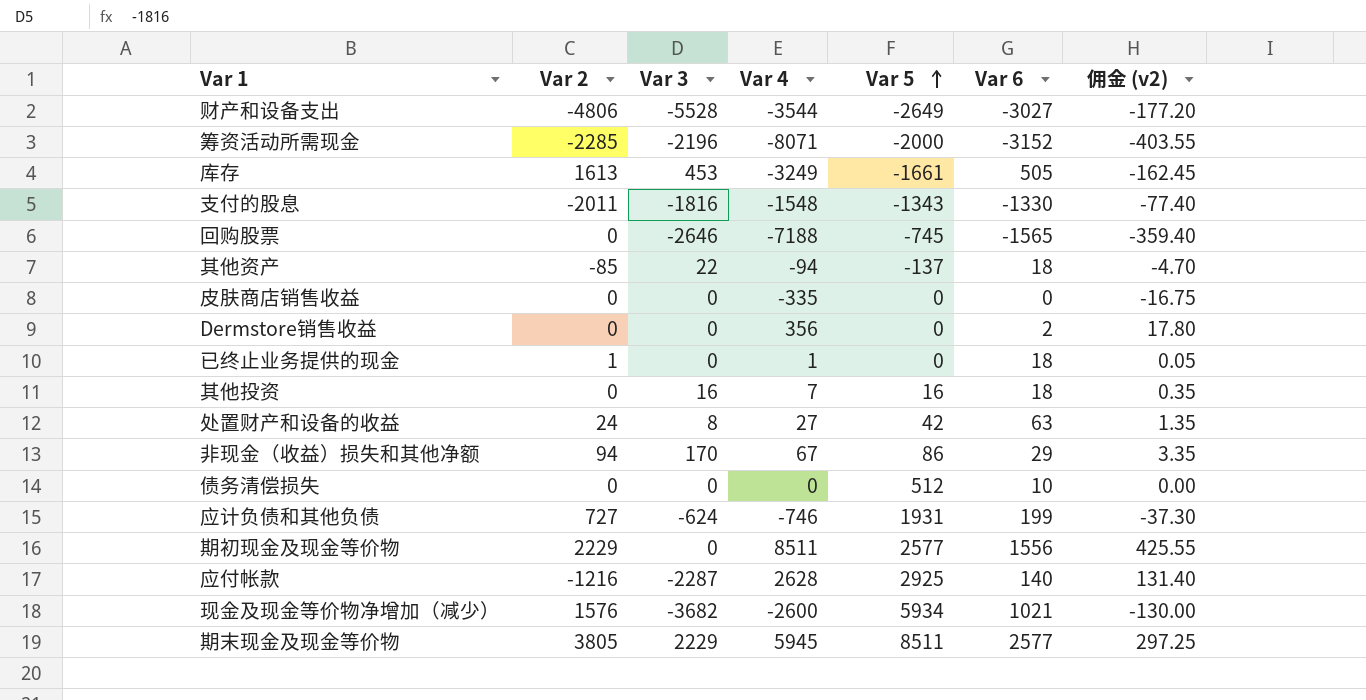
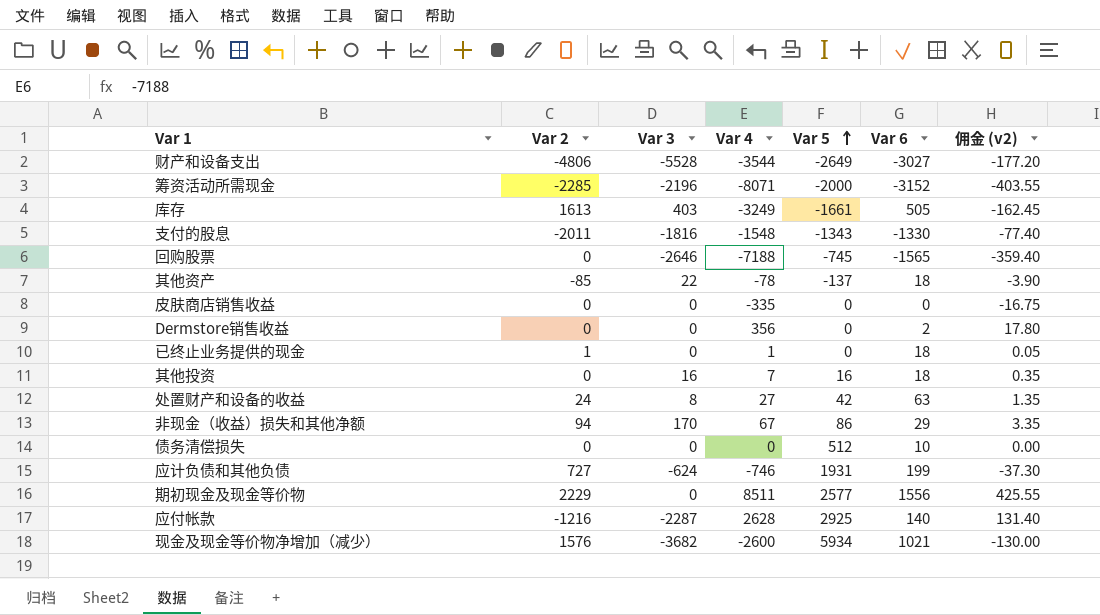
row 期末现金及现金等价物: 3805 | 2229 | 5945 | 8511 | 2577 | 297.25 -> none
库存 | Var 3: 453 -> 403
其他资产 | Var 4: -94 -> -78
其他资产 | 佣金 (v2): -4.70 -> -3.90

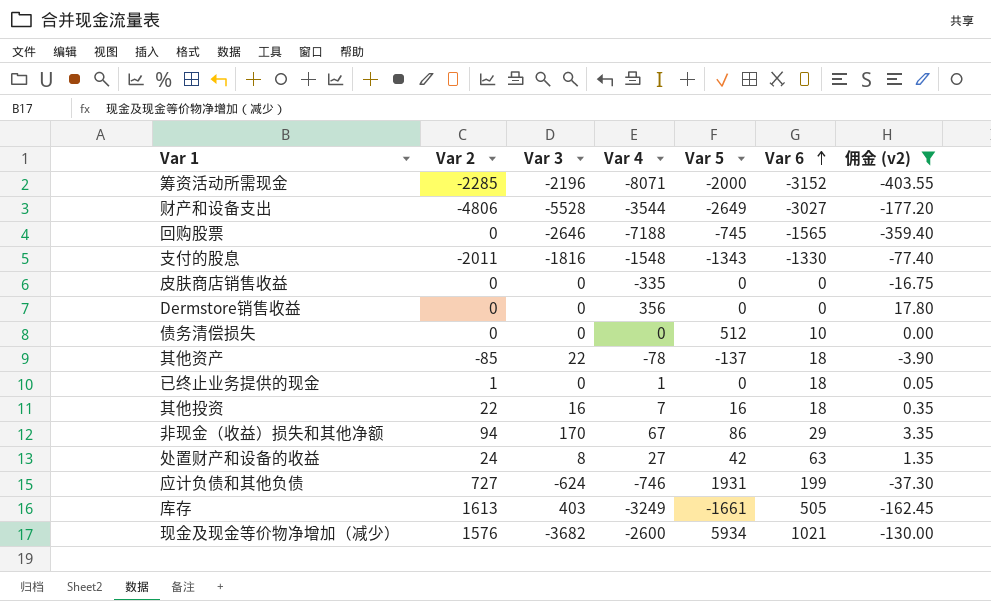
filter: none -> 佣金 (v2) <= 17.80
row order: Var 5 ascending -> Var 6 ascending
Dermstore销售收益 | Var 6: 2 -> 0
其他投资 | Var 2: 0 -> 22

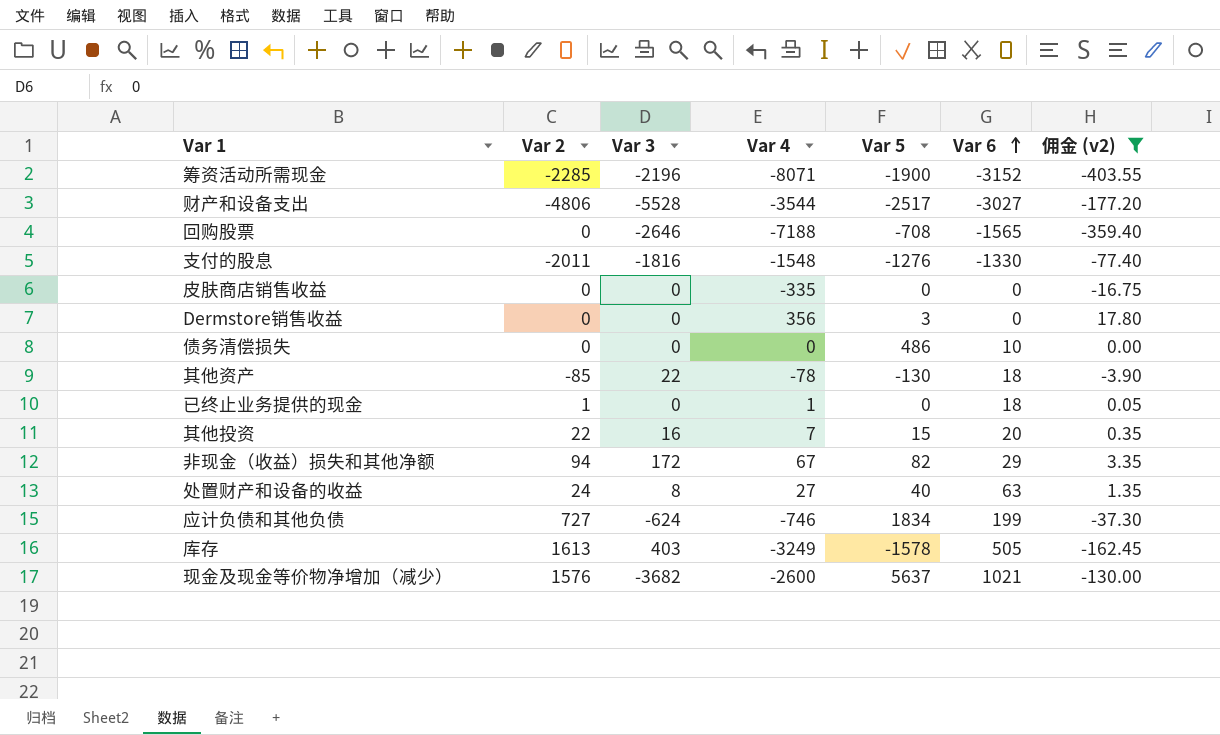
筹资活动所需现金 | Var 5: -2000 -> -1900
财产和设备支出 | Var 5: -2649 -> -2517
回购股票 | Var 5: -745 -> -708
支付的股息 | Var 5: -1343 -> -1276
Dermstore销售收益 | Var 5: 0 -> 3
债务清偿损失 | Var 5: 512 -> 486
其他资产 | Var 5: -137 -> -130
其他投资 | Var 5: 16 -> 15
其他投资 | Var 6: 18 -> 20
非现金（收益）损失和其他净额 | Var 3: 170 -> 172
非现金（收益）损失和其他净额 | Var 5: 86 -> 82
处置财产和设备的收益 | Var 5: 42 -> 40
应计负债和其他负债 | Var 5: 1931 -> 1834
库存 | Var 5: -1661 -> -1578
现金及现金等价物净增加（减少） | Var 5: 5934 -> 5637

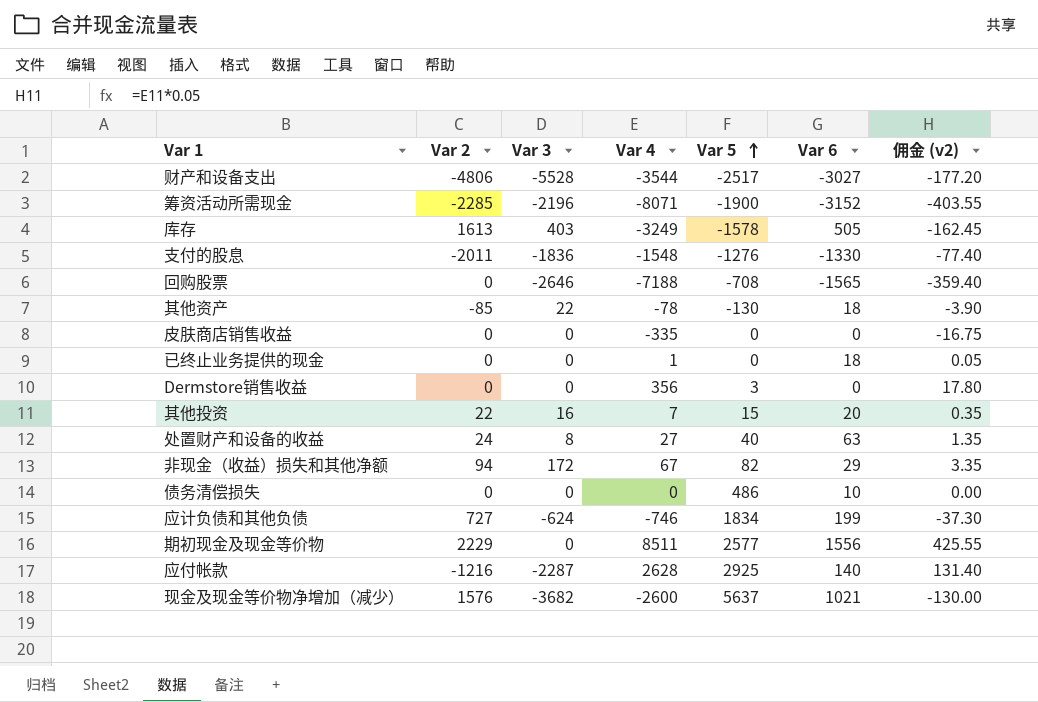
filter: 佣金 (v2) <= 17.80 -> none
row order: Var 6 ascending -> Var 5 ascending
支付的股息 | Var 3: -1816 -> -1836
已终止业务提供的现金 | Var 2: 1 -> 0

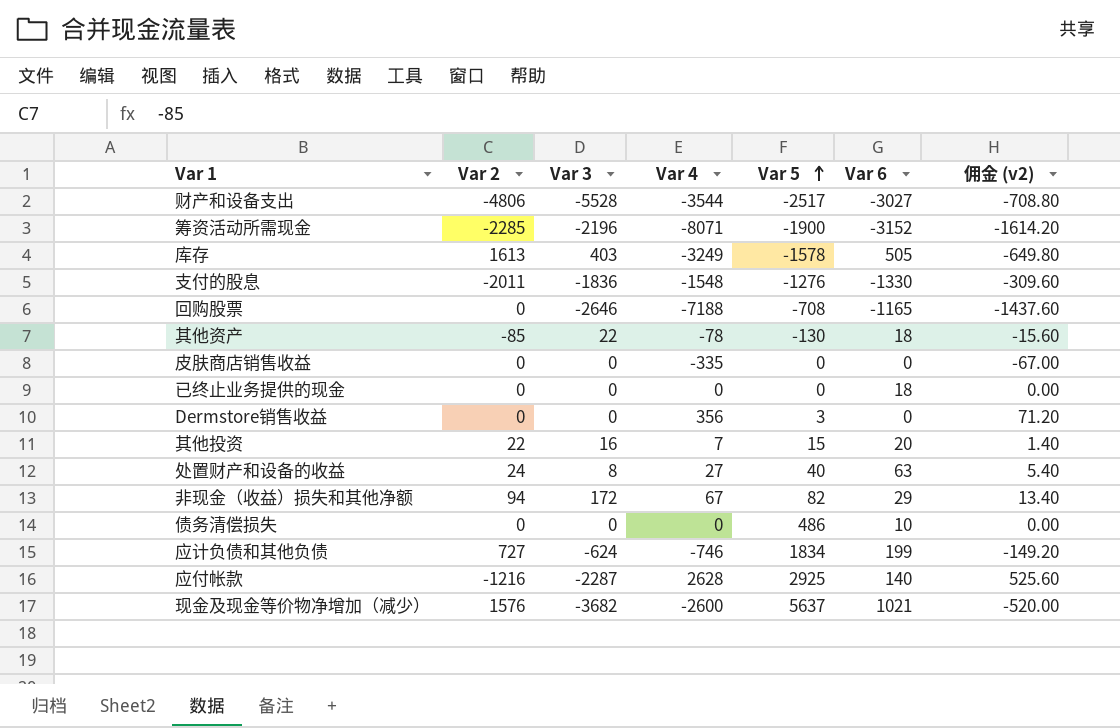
column 佣金 (v2) | formula: [Var 4] * 0.05 -> [Var 4] * 0.2
row 期初现金及现金等价物: 2229 | 0 | 8511 | 2577 | 1556 | 425.55 -> none
回购股票 | Var 6: -1565 -> -1165
已终止业务提供的现金 | Var 4: 1 -> 0

